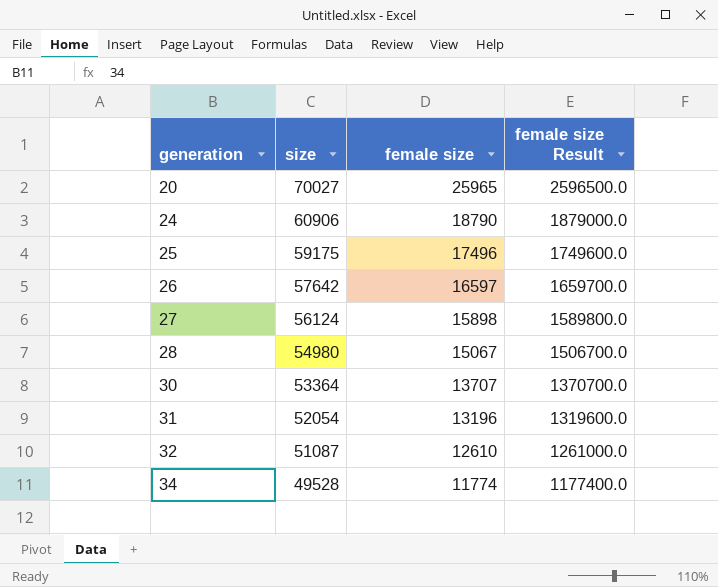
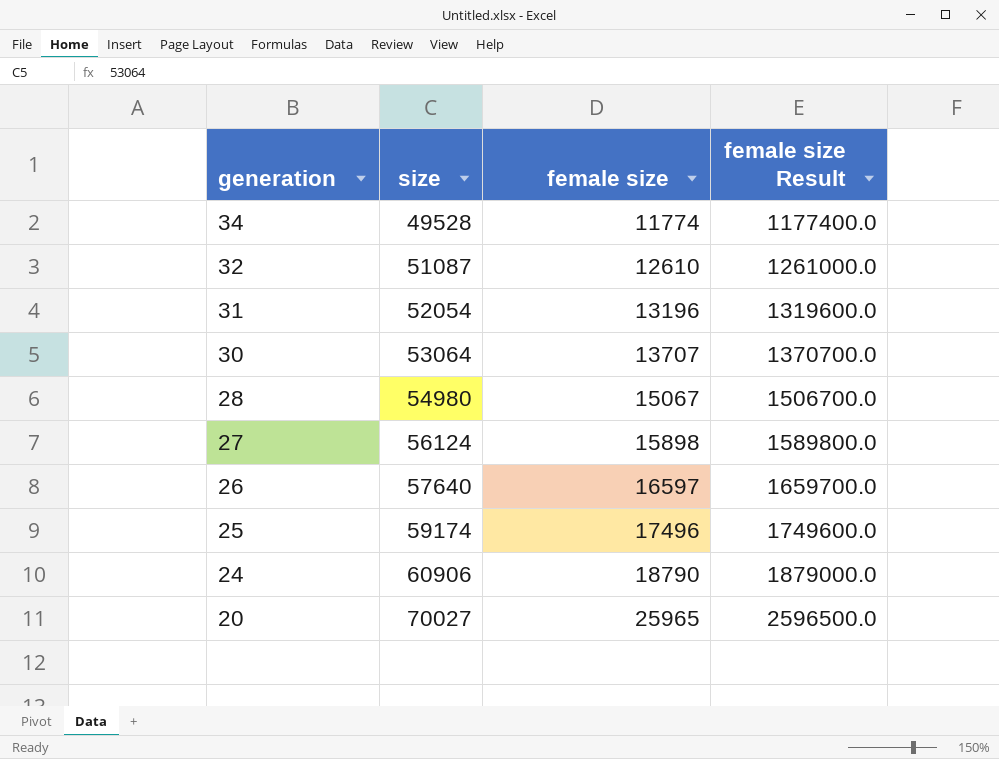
row order: generation ascending -> generation descending
30 | size: 53364 -> 53064
26 | size: 57642 -> 57640
25 | size: 59175 -> 59174

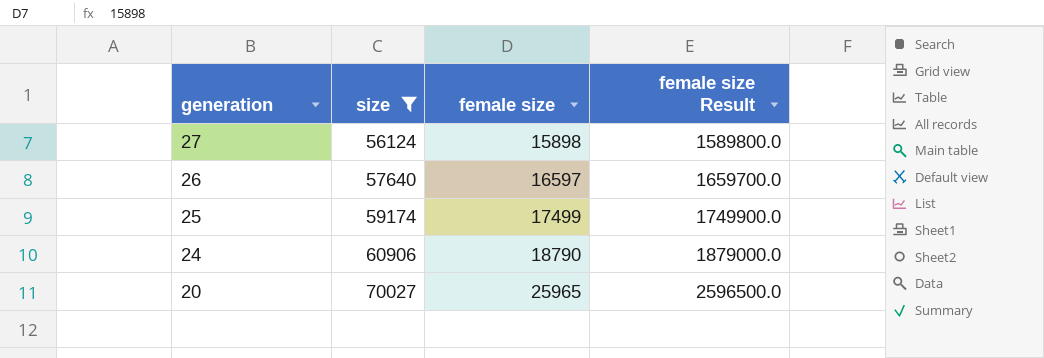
filter: none -> size >= 56124
25 | female size: 17496 -> 17499
25 | female size Result: 1749600.0 -> 1749900.0

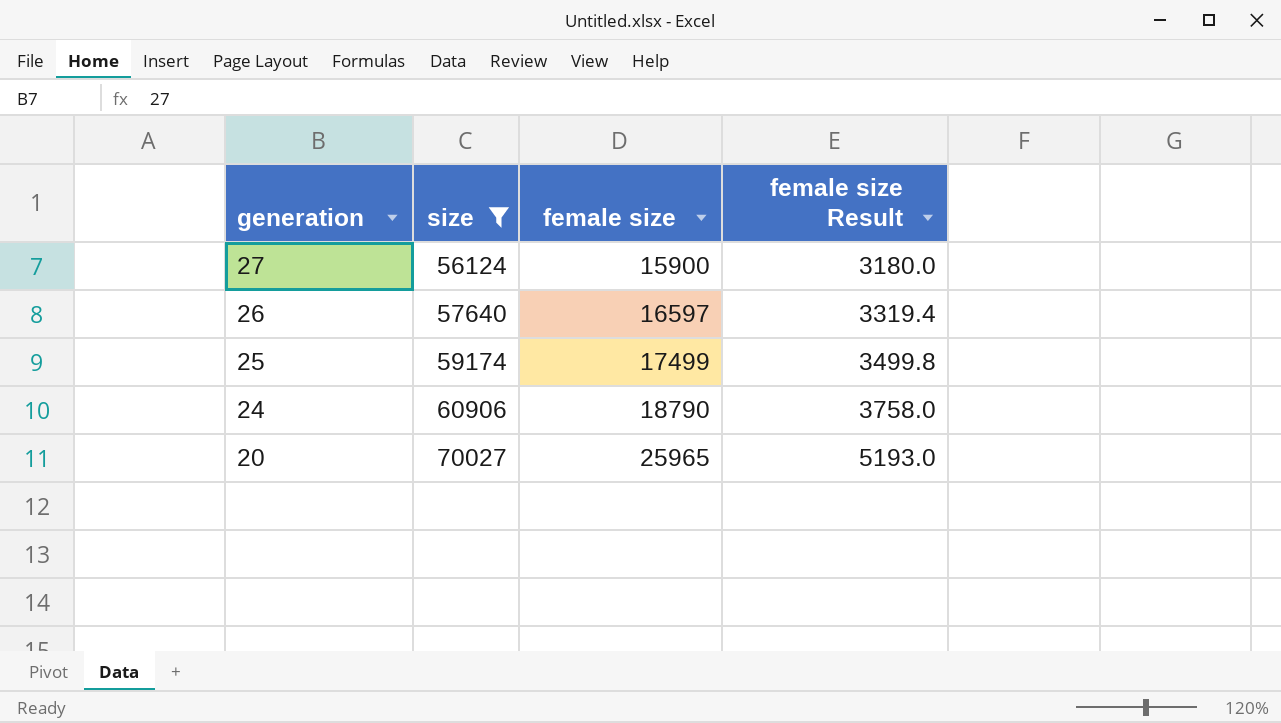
column female size Result | formula: [female size] * 100 -> [female size] * 0.2
27 | female size: 15898 -> 15900

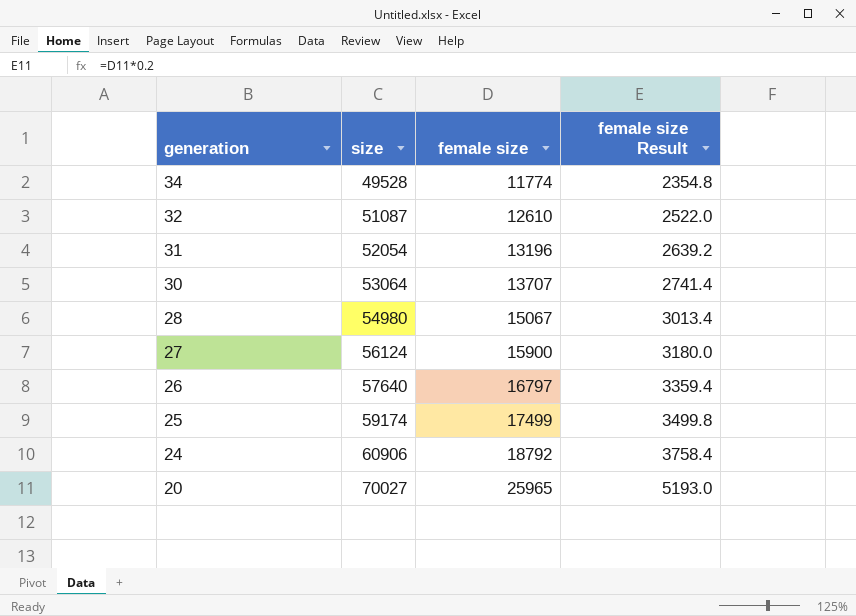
filter: size >= 56124 -> none
26 | female size: 16597 -> 16797
26 | female size Result: 3319.4 -> 3359.4
24 | female size: 18790 -> 18792
24 | female size Result: 3758.0 -> 3758.4

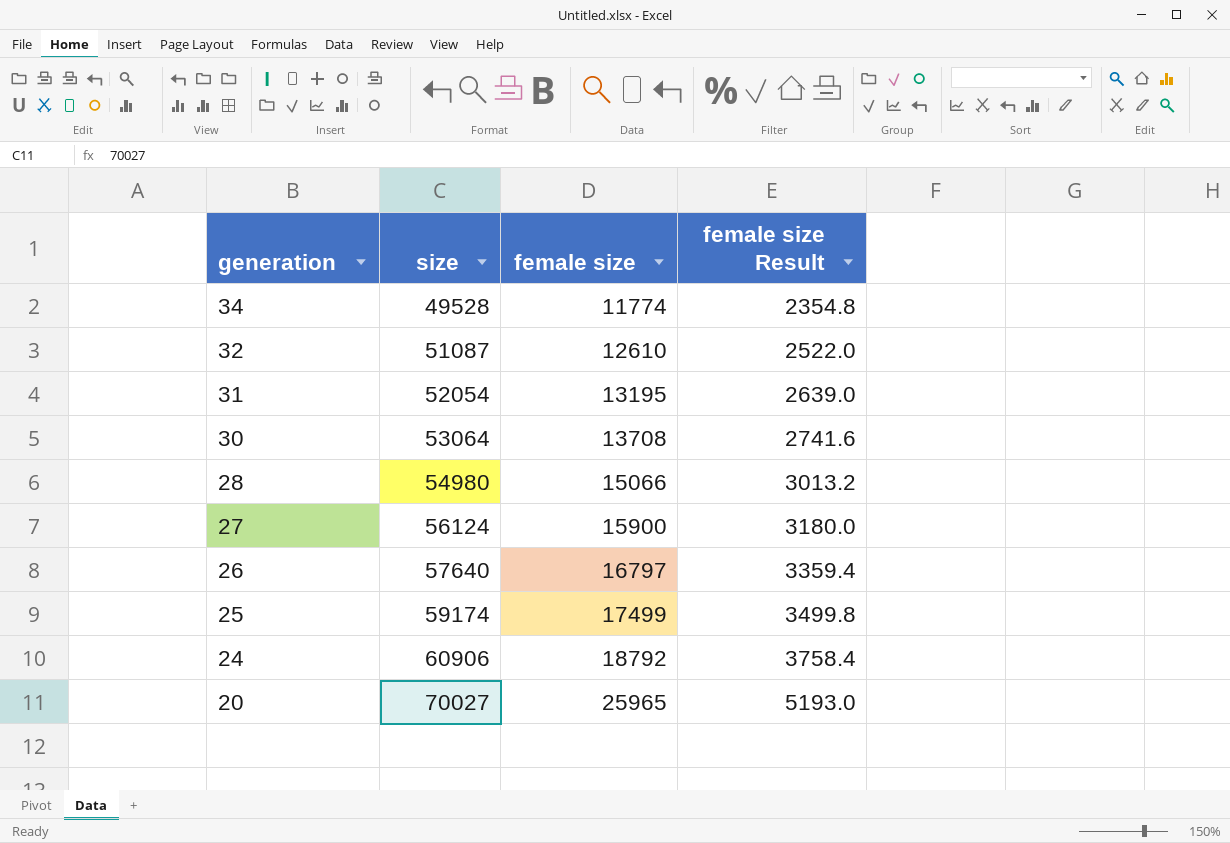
31 | female size: 13196 -> 13195
31 | female size Result: 2639.2 -> 2639.0
30 | female size: 13707 -> 13708
30 | female size Result: 2741.4 -> 2741.6
28 | female size: 15067 -> 15066
28 | female size Result: 3013.4 -> 3013.2

